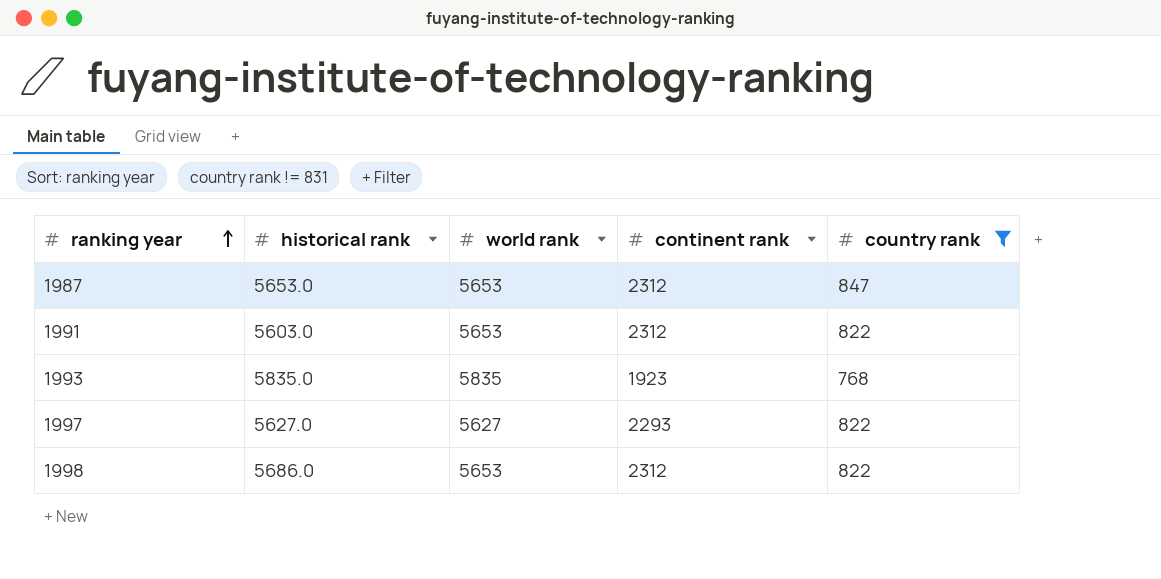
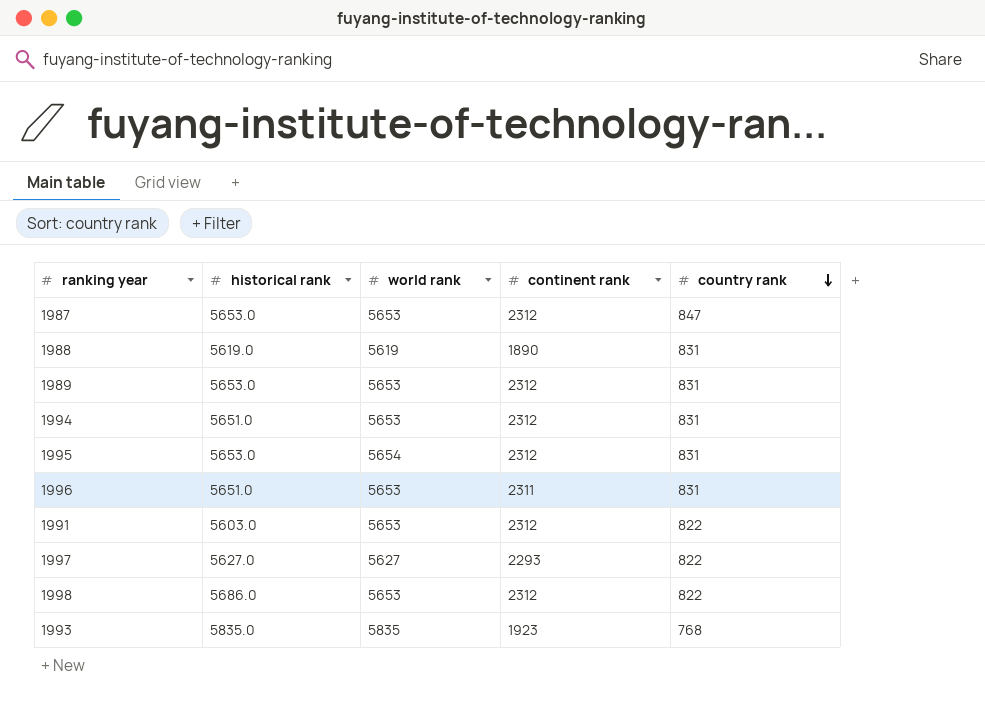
filter: country rank != 831 -> none
row order: ranking year ascending -> country rank descending

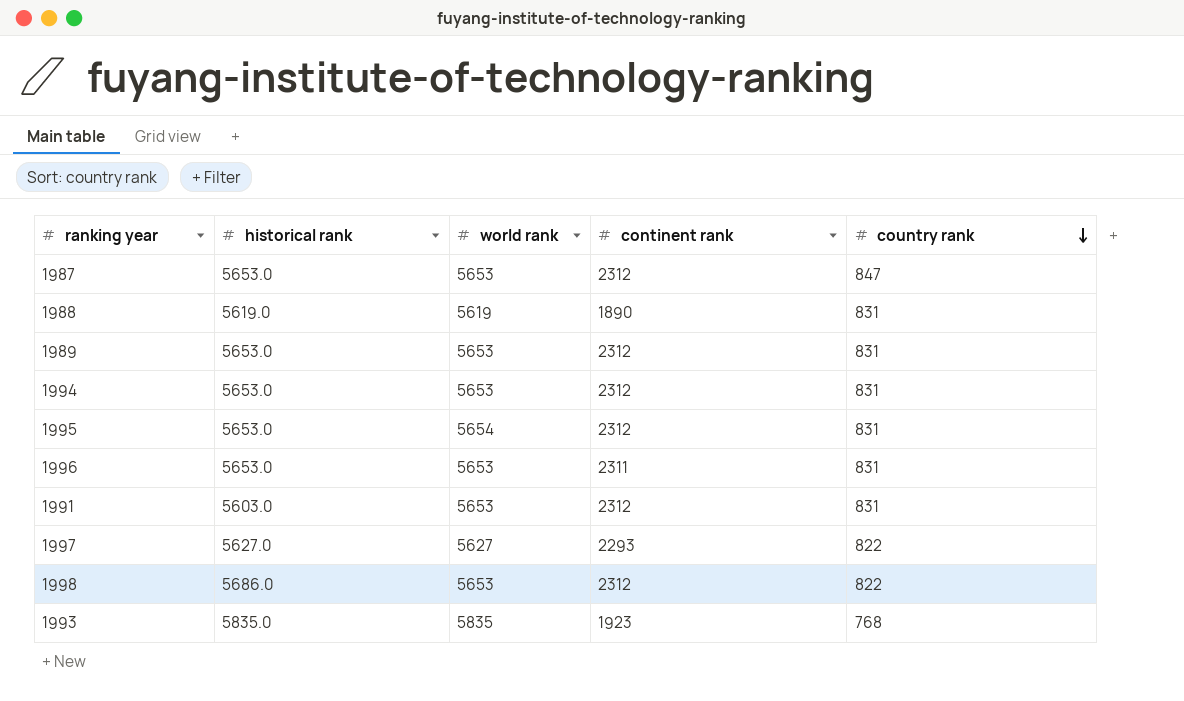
1994 | historical rank: 5651.0 -> 5653.0
1996 | historical rank: 5651.0 -> 5653.0
1991 | country rank: 822 -> 831

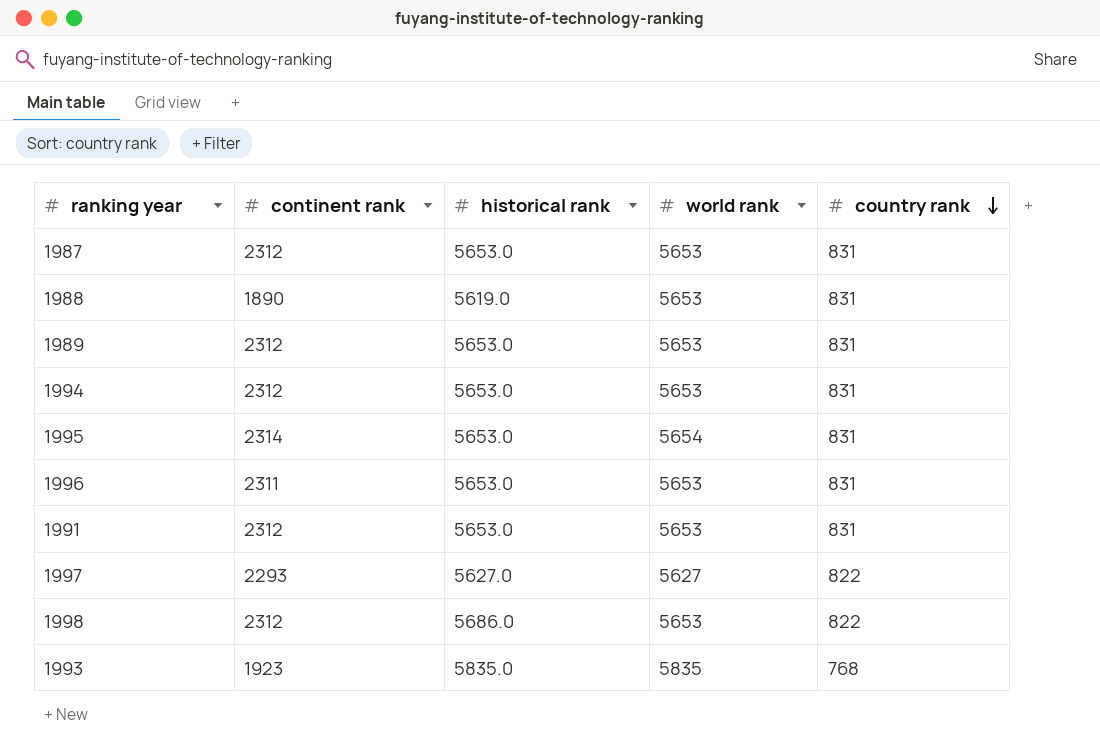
column continent rank | position: 4 -> 2
1987 | country rank: 847 -> 831
1988 | world rank: 5619 -> 5653
1995 | continent rank: 2312 -> 2314
1991 | historical rank: 5603.0 -> 5653.0

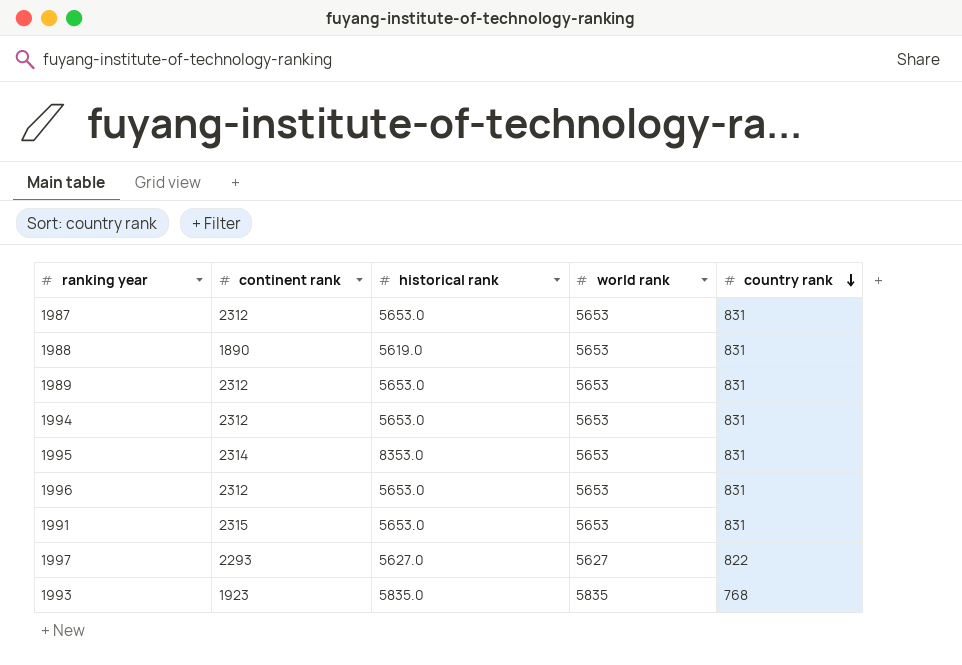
row 1998: 2312 | 5686.0 | 5653 | 822 -> none
1995 | historical rank: 5653.0 -> 8353.0
1995 | world rank: 5654 -> 5653
1996 | continent rank: 2311 -> 2312
1991 | continent rank: 2312 -> 2315

